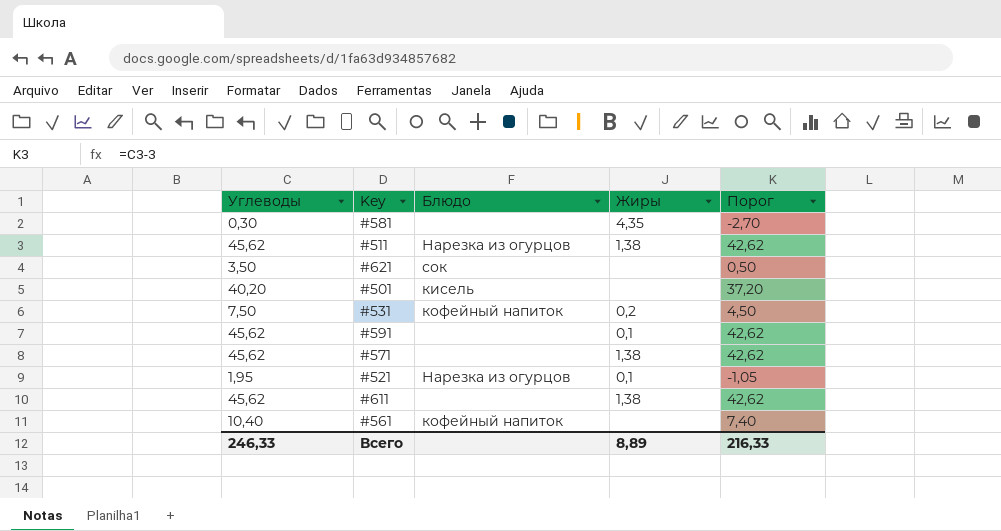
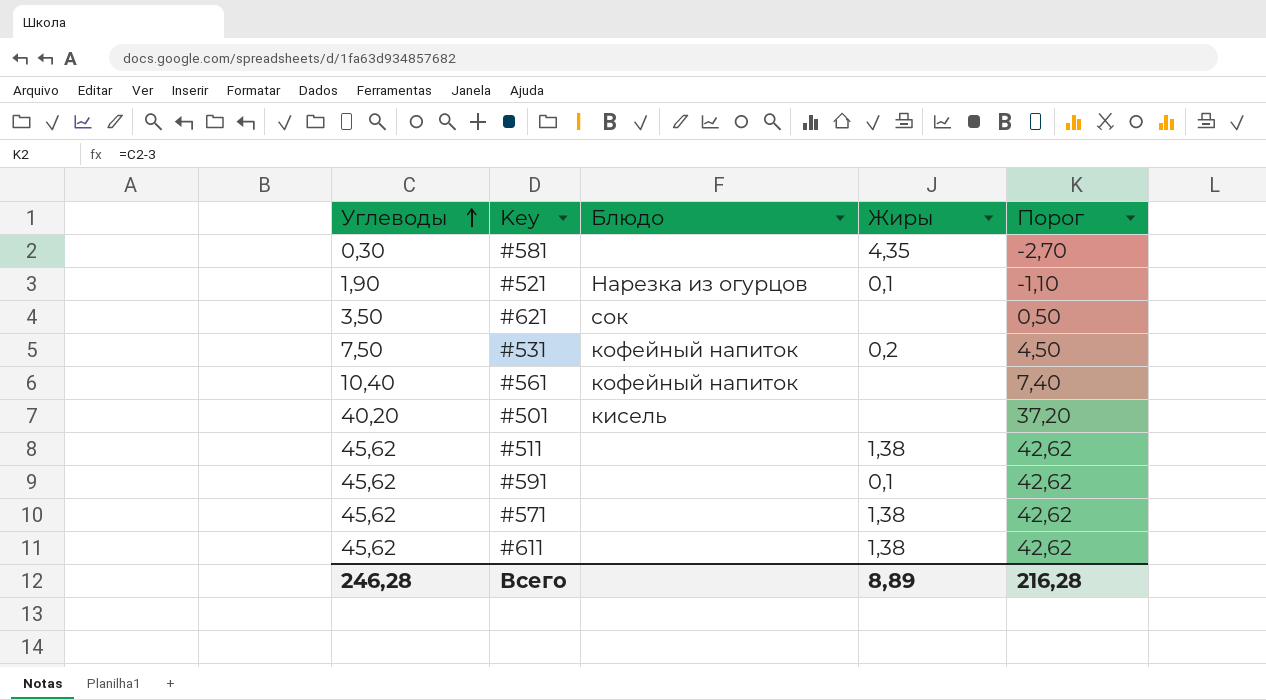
row order: none -> Углеводы ascending
#521 | Углеводы: 1,95 -> 1,90
#521 | Порог: -1,05 -> -1,10
#511 | Блюдо: Нарезка из огурцов -> none
Всего | Углеводы: 246,33 -> 246,28
Всего | Порог: 216,33 -> 216,28

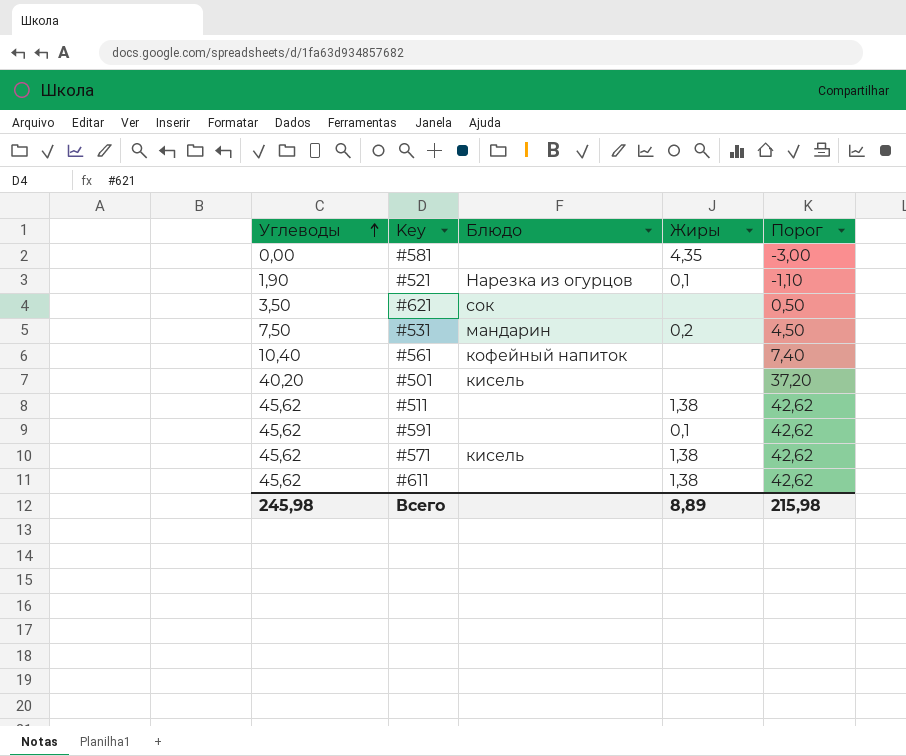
#581 | Углеводы: 0,30 -> 0,00
#581 | Порог: -2,70 -> -3,00
#531 | Блюдо: кофейный напиток -> мандарин
#571 | Блюдо: none -> кисель
Всего | Углеводы: 246,28 -> 245,98
Всего | Порог: 216,28 -> 215,98

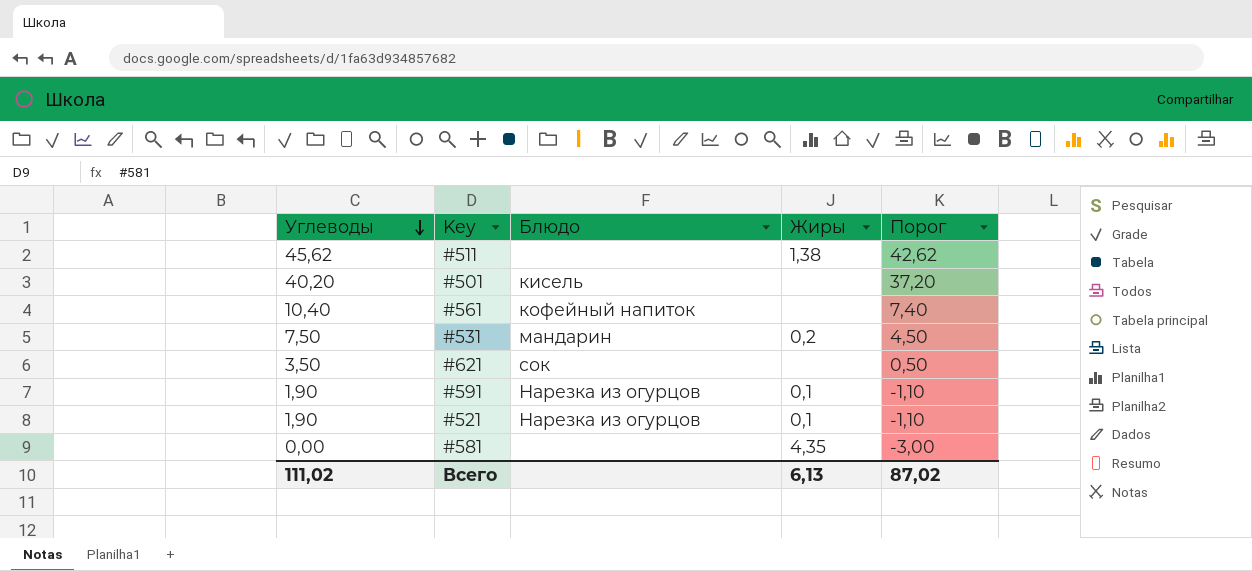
row order: Углеводы ascending -> Углеводы descending
row #571: 45,62 | кисель | 1,38 | 42,62 -> none
row #611: 45,62 | none | 1,38 | 42,62 -> none
#591 | Углеводы: 45,62 -> 1,90
#591 | Блюдо: none -> Нарезка из огурцов
#591 | Порог: 42,62 -> -1,10
Всего | Углеводы: 245,98 -> 111,02
Всего | Жиры: 8,89 -> 6,13
Всего | Порог: 215,98 -> 87,02

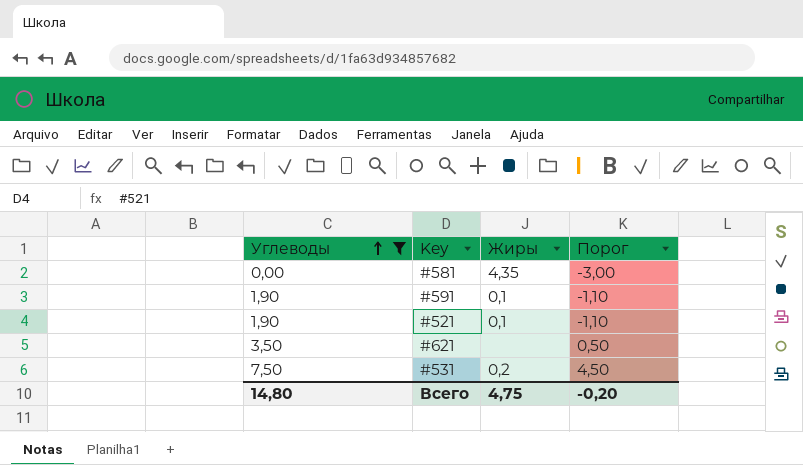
filter: none -> Углеводы <= 7,50
row order: Углеводы descending -> Углеводы ascending
column Блюдо | position: 3 -> none
Всего | Углеводы: 111,02 -> 14,80
Всего | Жиры: 6,13 -> 4,75
Всего | Порог: 87,02 -> -0,20

